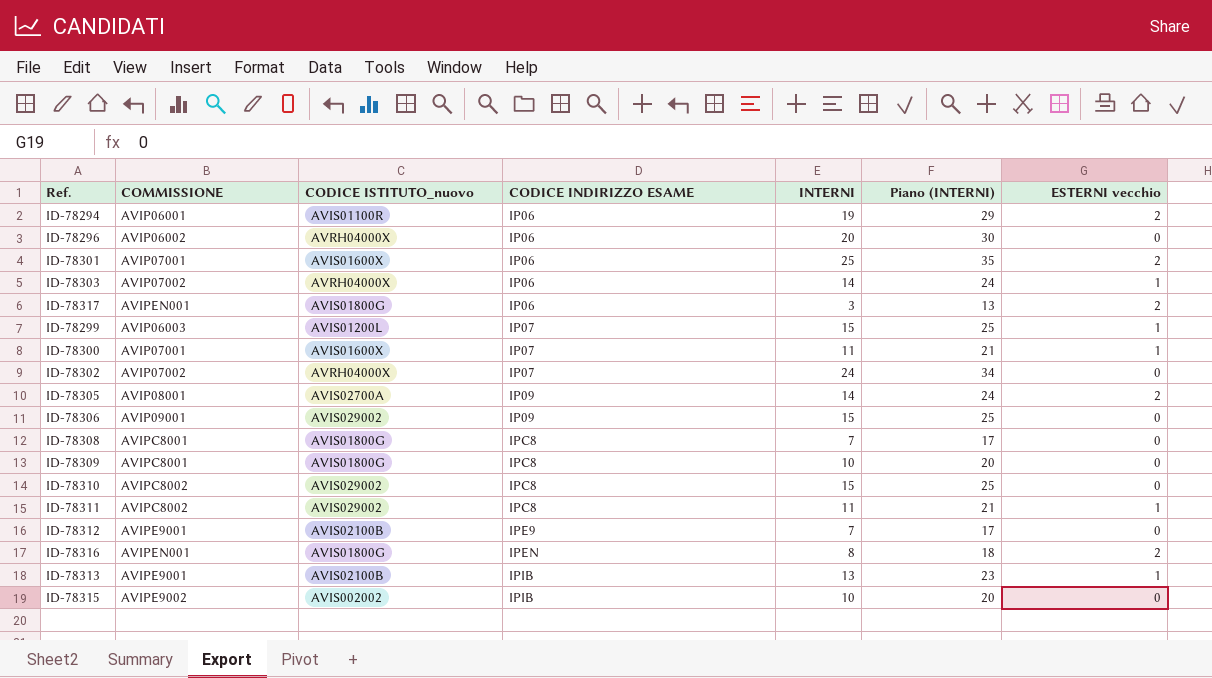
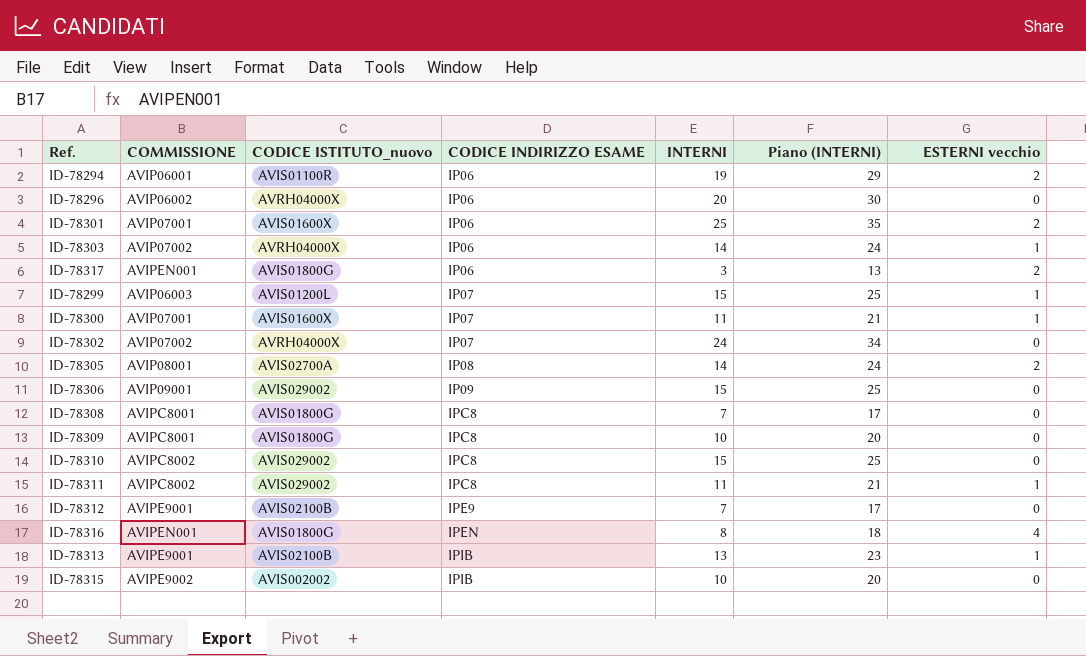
ID-78305 | CODICE INDIRIZZO ESAME: IP09 -> IP08
ID-78316 | ESTERNI vecchio: 2 -> 4

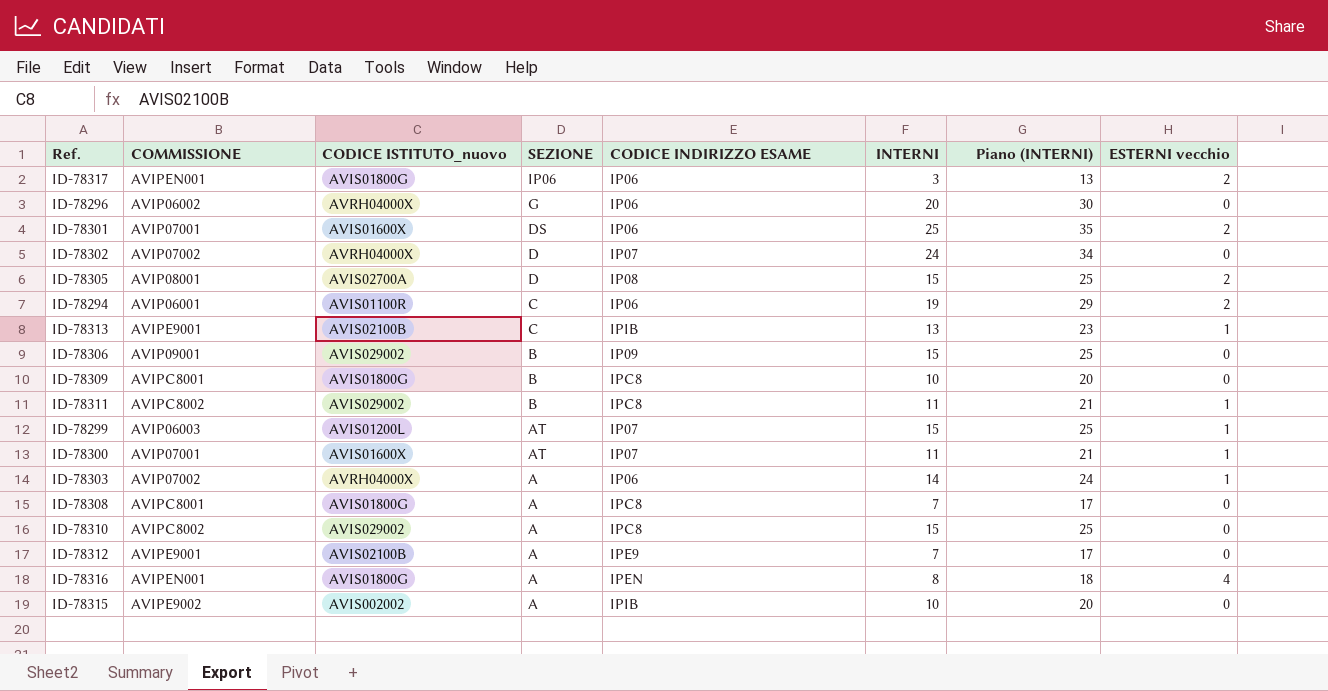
row order: CODICE INDIRIZZO ESAME ascending -> SEZIONE descending
column SEZIONE | position: none -> 4
ID-78305 | INTERNI: 14 -> 15
ID-78305 | Piano (INTERNI): 24 -> 25

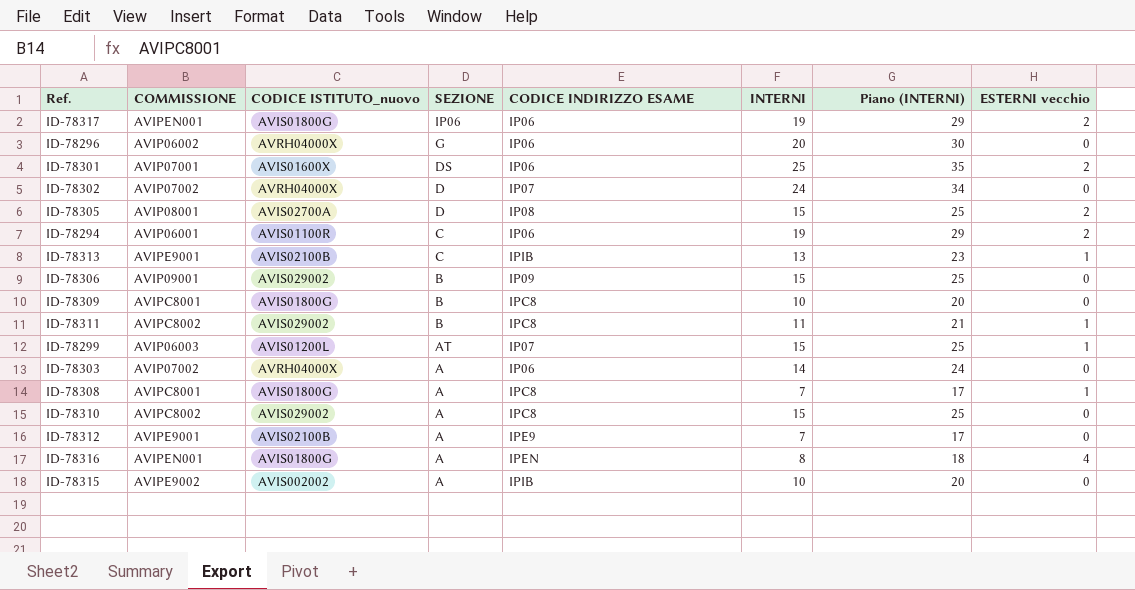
row ID-78300: AVIP07001 | AVIS01600X | AT | IP07 | 11 | 21 | 1 -> none
ID-78317 | INTERNI: 3 -> 19
ID-78317 | Piano (INTERNI): 13 -> 29
ID-78303 | ESTERNI vecchio: 1 -> 0
ID-78308 | ESTERNI vecchio: 0 -> 1

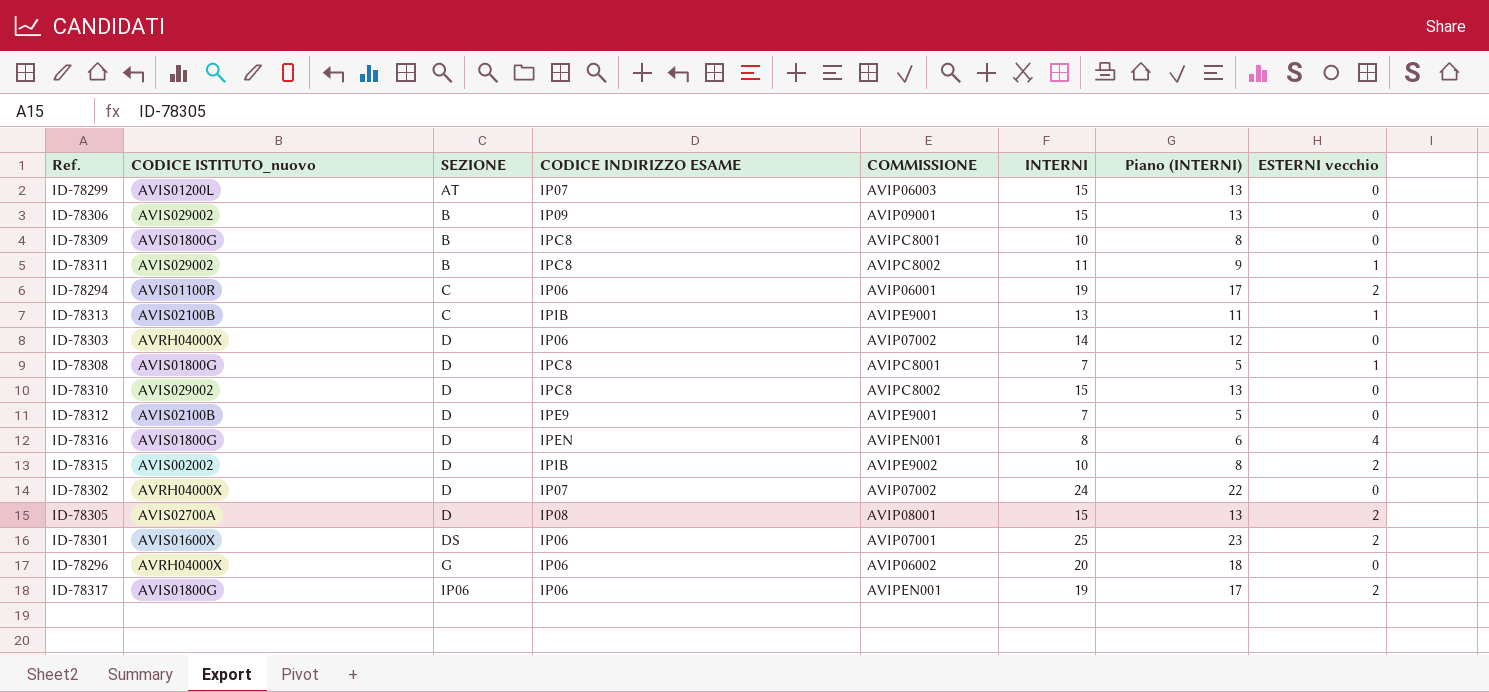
row order: SEZIONE descending -> SEZIONE ascending
column COMMISSIONE | position: 2 -> 5
column Piano (INTERNI) | formula: [INTERNI] + 10 -> [INTERNI] - 2
ID-78299 | ESTERNI vecchio: 1 -> 0
ID-78303 | SEZIONE: A -> D
ID-78308 | SEZIONE: A -> D
ID-78310 | SEZIONE: A -> D
ID-78312 | SEZIONE: A -> D
ID-78316 | SEZIONE: A -> D
ID-78315 | SEZIONE: A -> D
ID-78315 | ESTERNI vecchio: 0 -> 2

